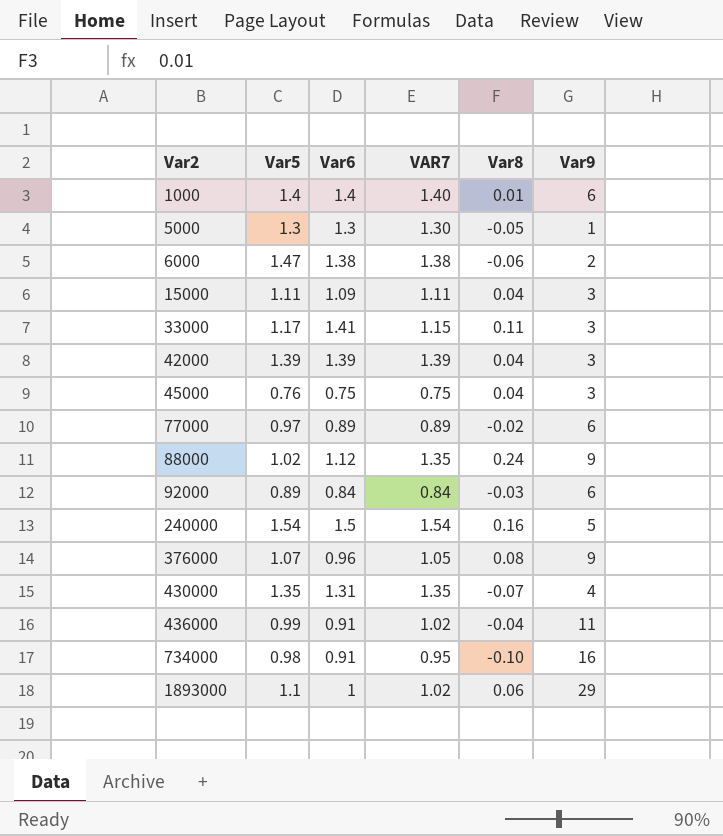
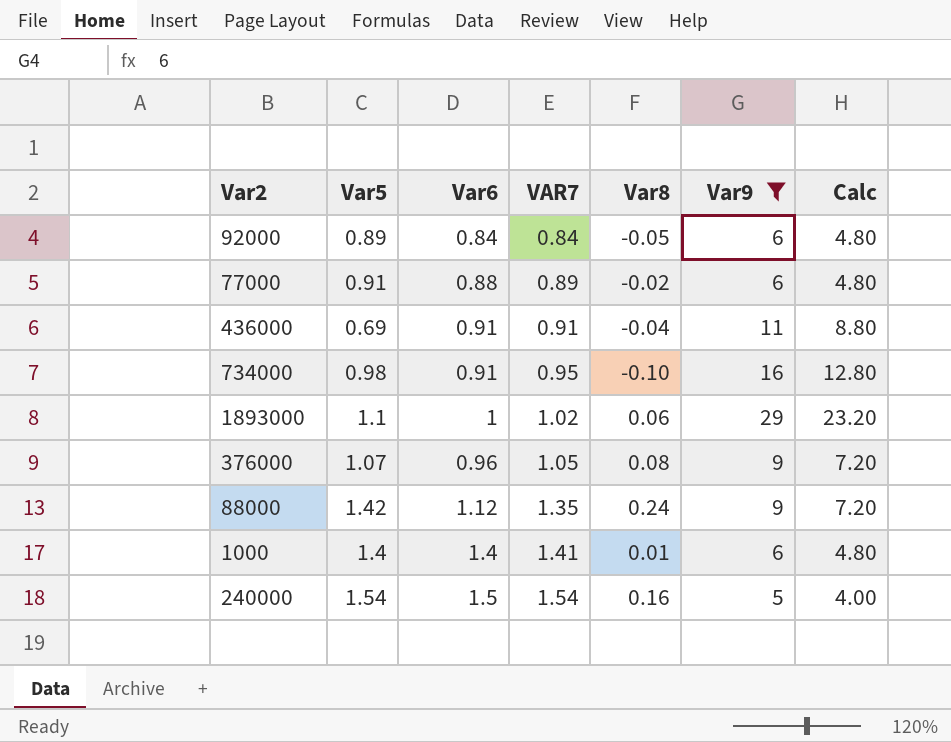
filter: none -> Var9 >= 5
row order: Var2 ascending -> VAR7 ascending
column Calc | formula: none -> [Var9] * 0.8
92000 | Var8: -0.03 -> -0.05
77000 | Var5: 0.97 -> 0.91
77000 | Var6: 0.89 -> 0.88
436000 | Var5: 0.99 -> 0.69
436000 | VAR7: 1.02 -> 0.91
88000 | Var5: 1.02 -> 1.42
1000 | VAR7: 1.40 -> 1.41

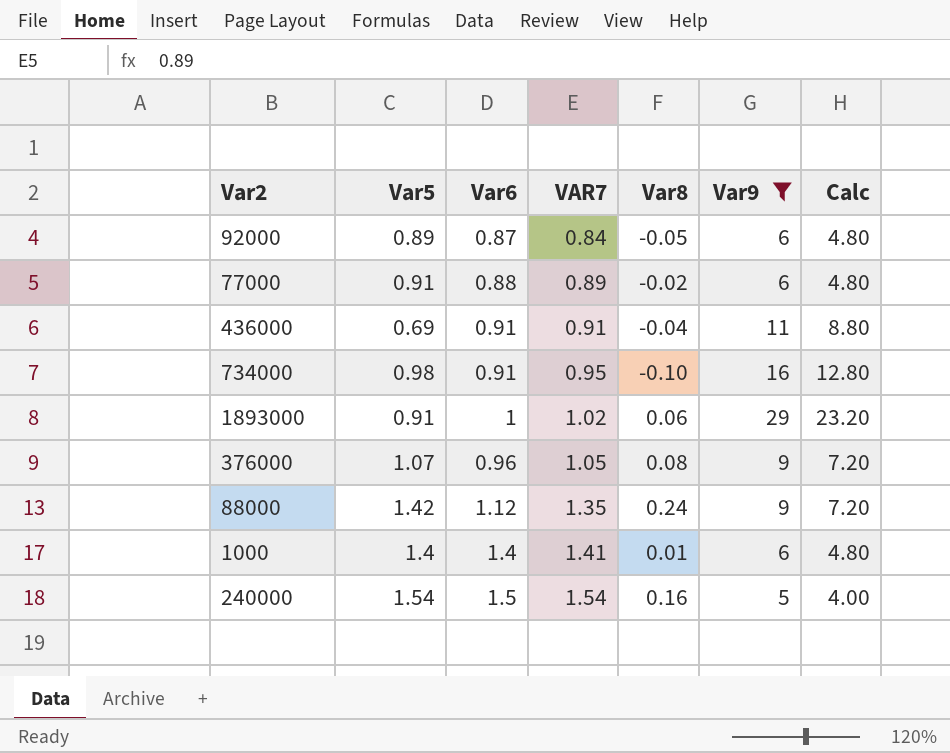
92000 | Var6: 0.84 -> 0.87
1893000 | Var5: 1.1 -> 0.91

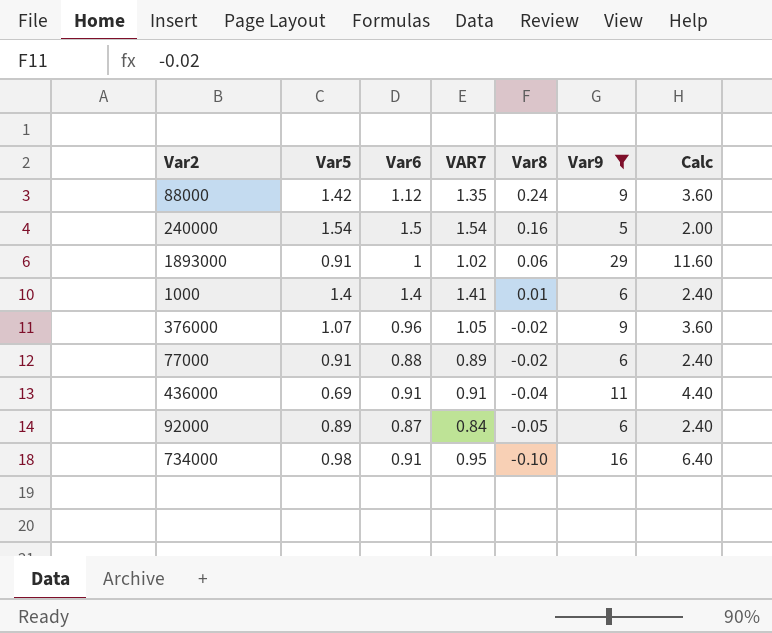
row order: VAR7 ascending -> Var8 descending
column Calc | formula: [Var9] * 0.8 -> [Var9] * 0.4
376000 | Var8: 0.08 -> -0.02

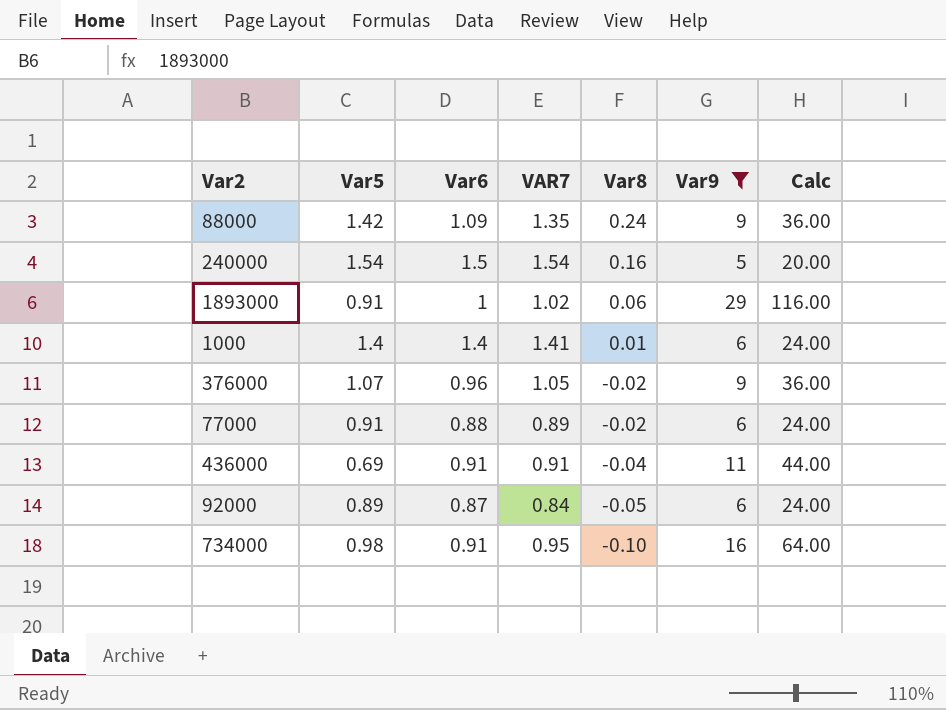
column Calc | formula: [Var9] * 0.4 -> [Var9] * 4
88000 | Var6: 1.12 -> 1.09

